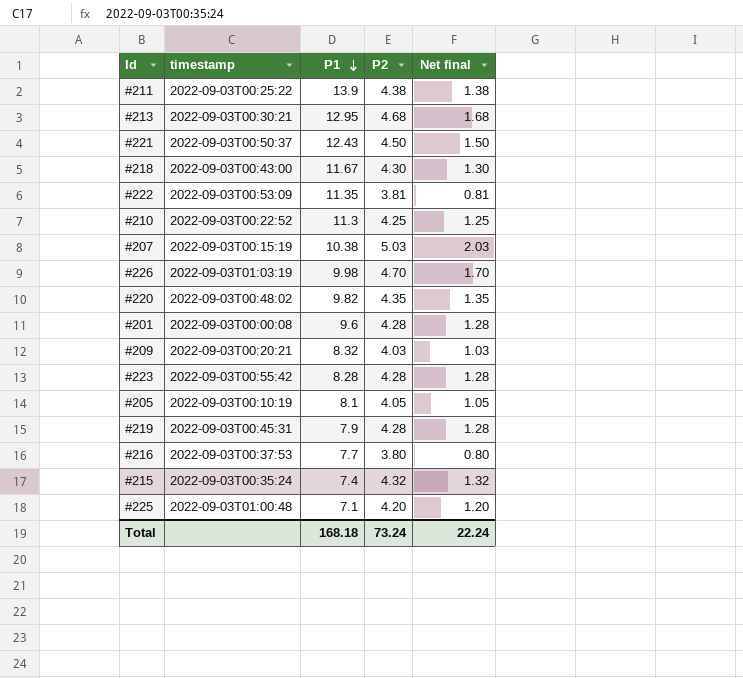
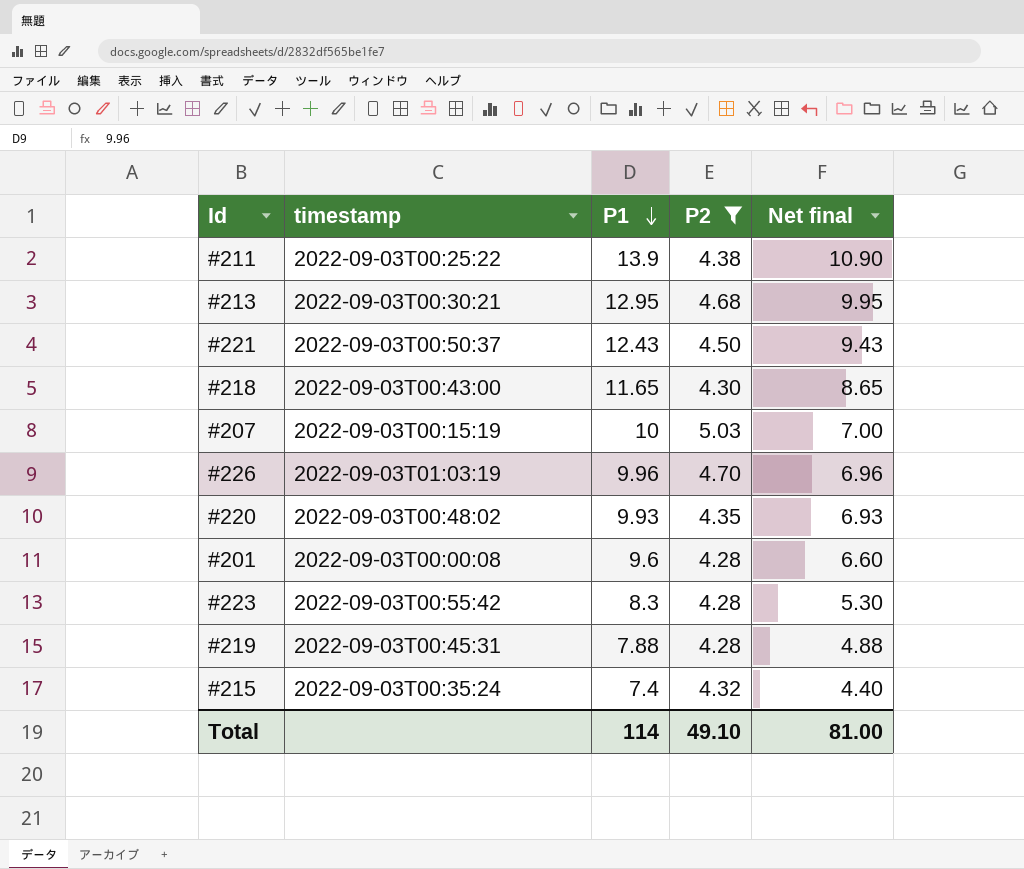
filter: none -> P2 >= 4.28
column Net final | formula: [P2] - 3 -> [P1] - 3
#218 | P1: 11.67 -> 11.65
#207 | P1: 10.38 -> 10
#226 | P1: 9.98 -> 9.96
#220 | P1: 9.82 -> 9.93
#223 | P1: 8.28 -> 8.3
#219 | P1: 7.9 -> 7.88
Total | P1: 168.18 -> 114
Total | P2: 73.24 -> 49.10
Total | Net final: 22.24 -> 81.00

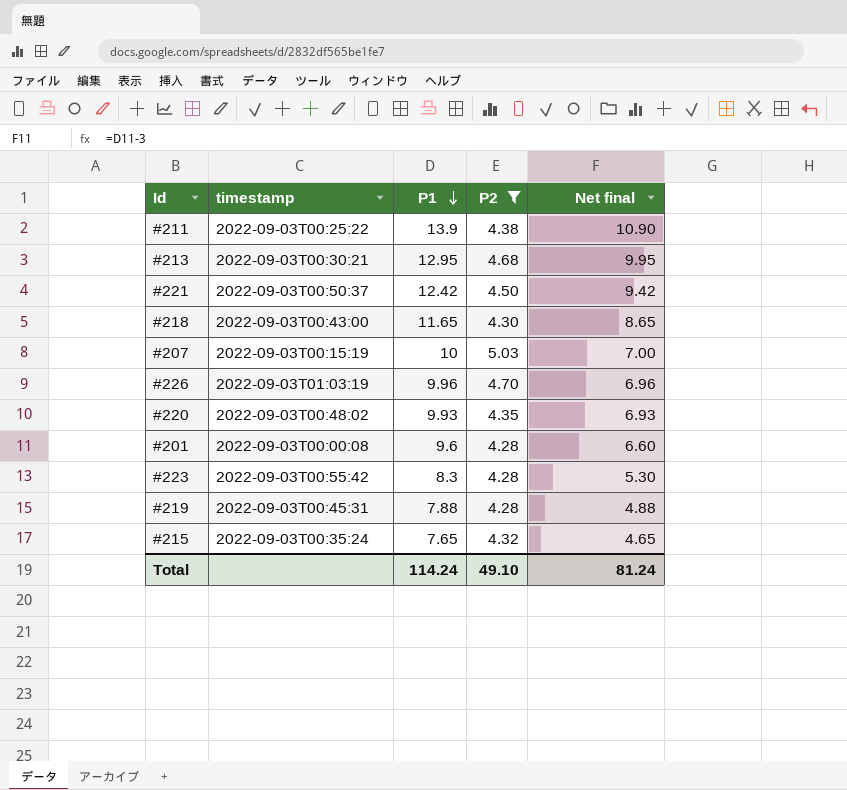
#221 | P1: 12.43 -> 12.42
#221 | Net final: 9.43 -> 9.42
#215 | P1: 7.4 -> 7.65
#215 | Net final: 4.40 -> 4.65
Total | P1: 114 -> 114.24
Total | Net final: 81.00 -> 81.24

